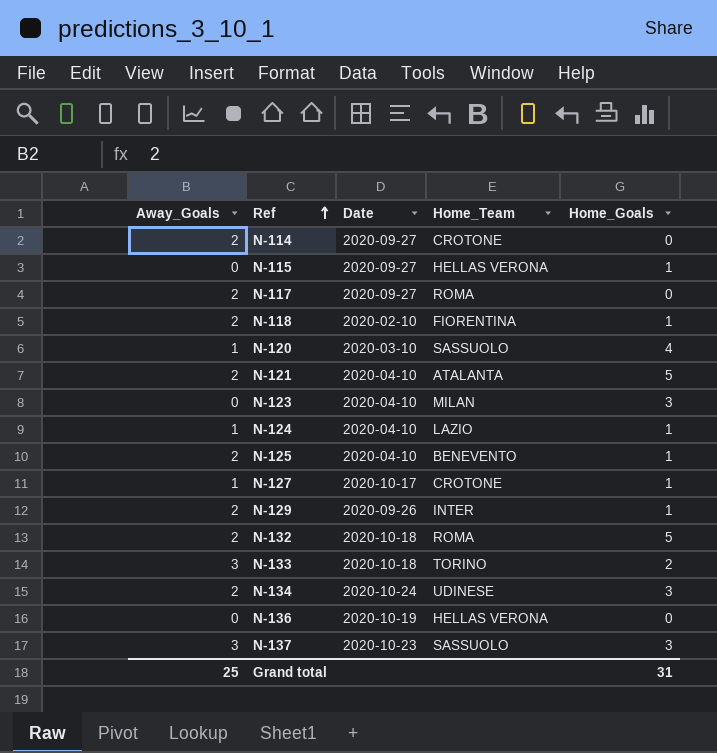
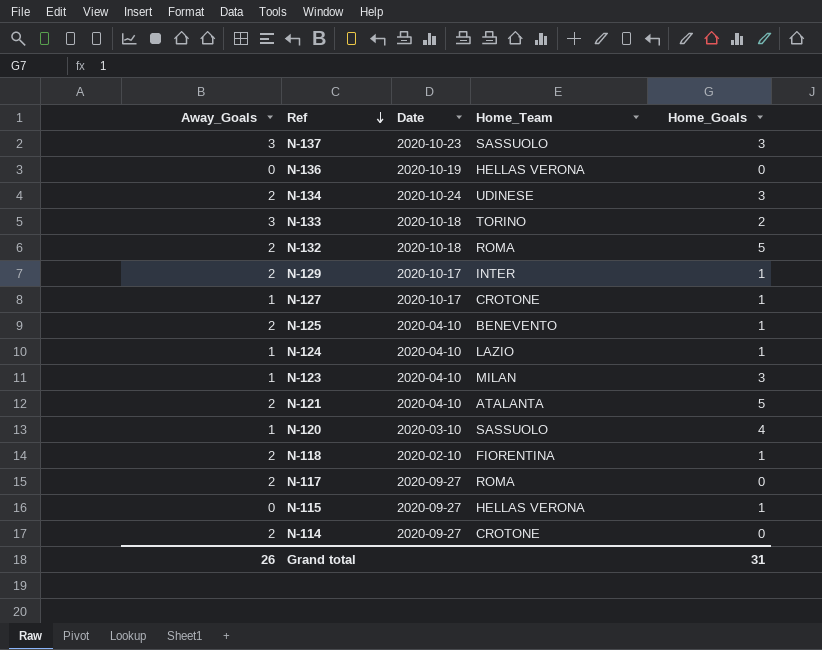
row order: Ref ascending -> Ref descending
N-129 | Date: 2020-09-26 -> 2020-10-17
N-123 | Away_Goals: 0 -> 1
Grand total | Away_Goals: 25 -> 26

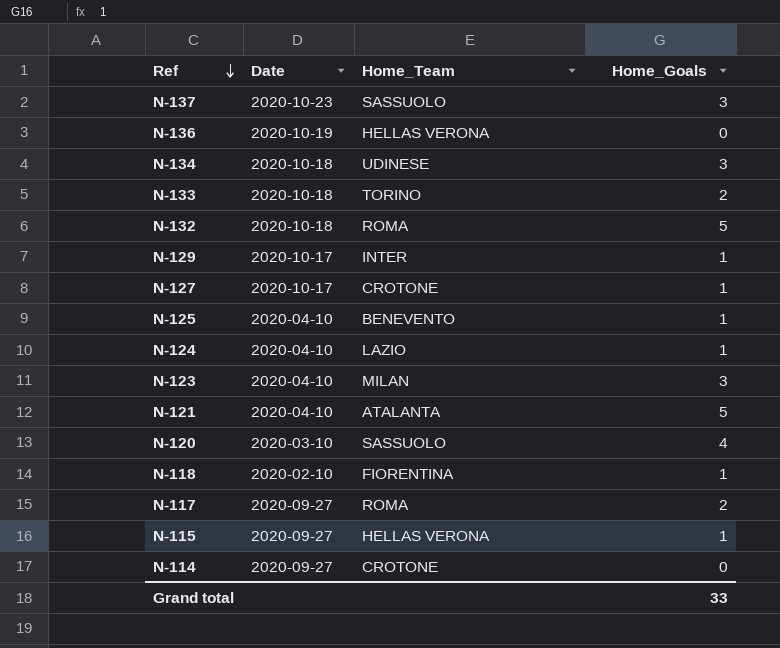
column Away_Goals | position: 1 -> none
N-134 | Date: 2020-10-24 -> 2020-10-18
N-117 | Home_Goals: 0 -> 2
Grand total | Home_Goals: 31 -> 33

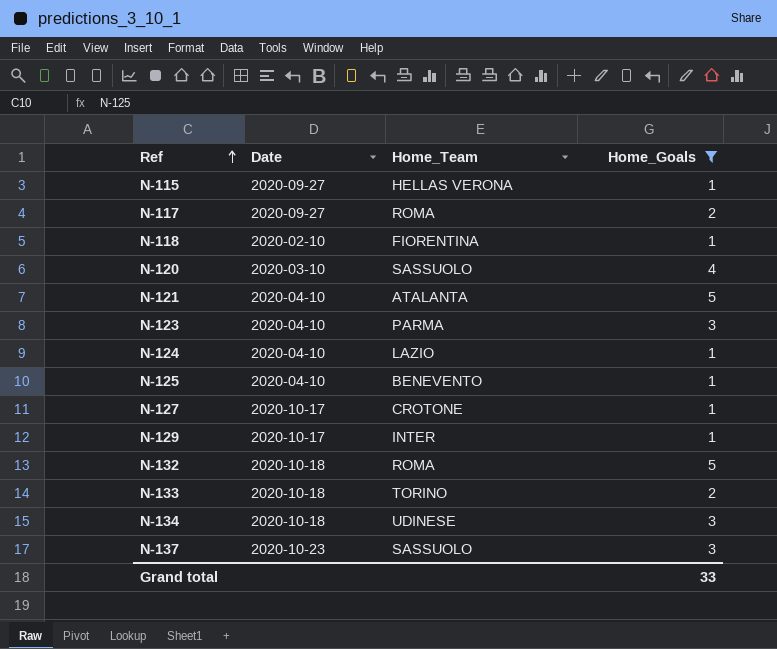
filter: none -> Home_Goals != 0
row order: Ref descending -> Ref ascending
N-123 | Home_Team: MILAN -> PARMA

